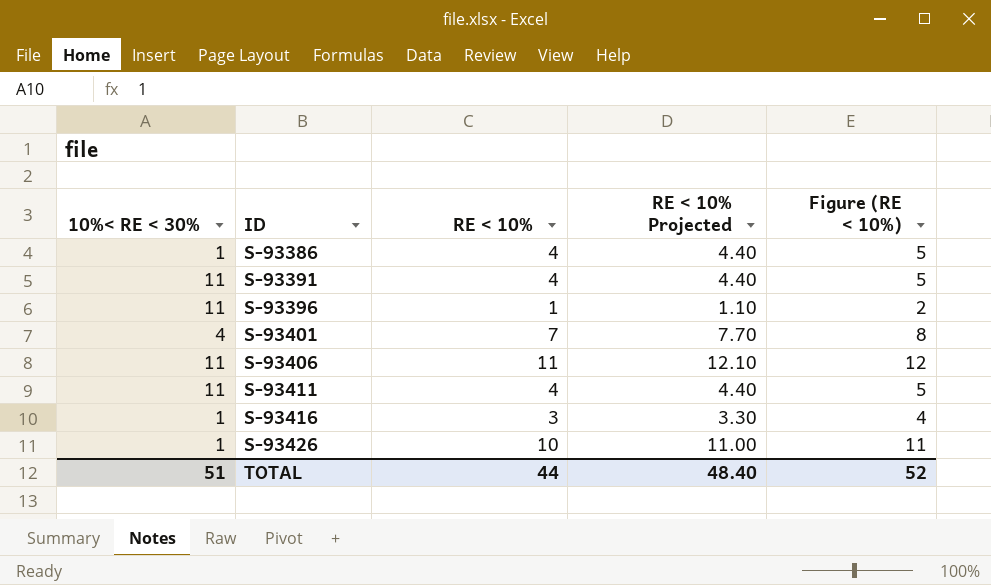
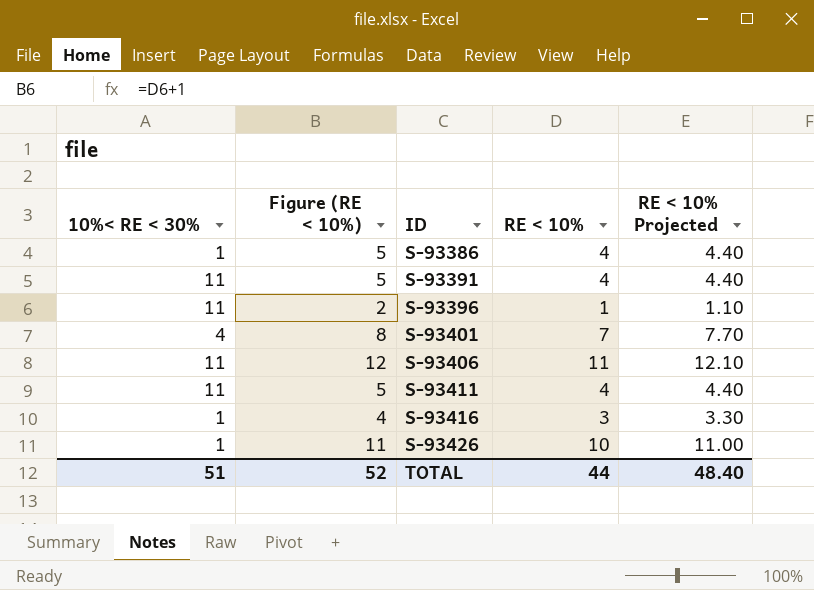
column Figure (RE < 10%) | position: 5 -> 2

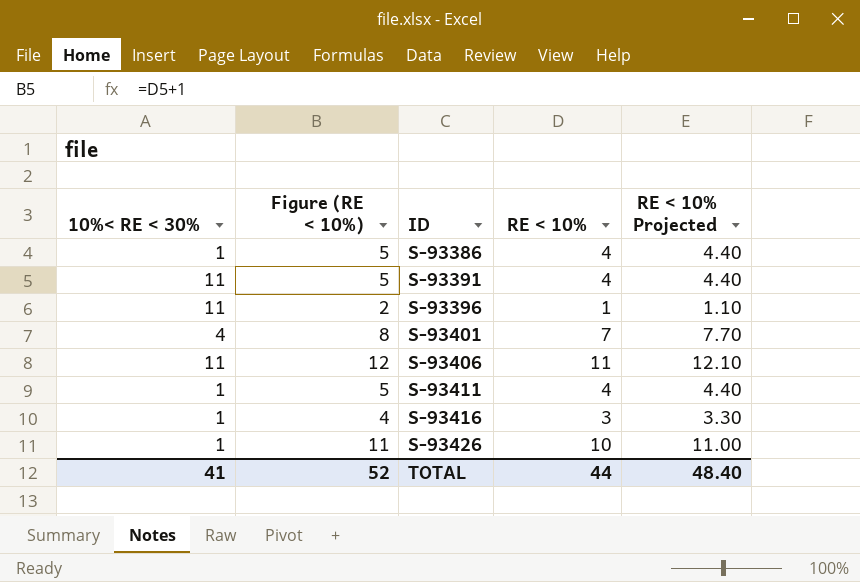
S-93411 | 10%< RE < 30%: 11 -> 1
TOTAL | 10%< RE < 30%: 51 -> 41

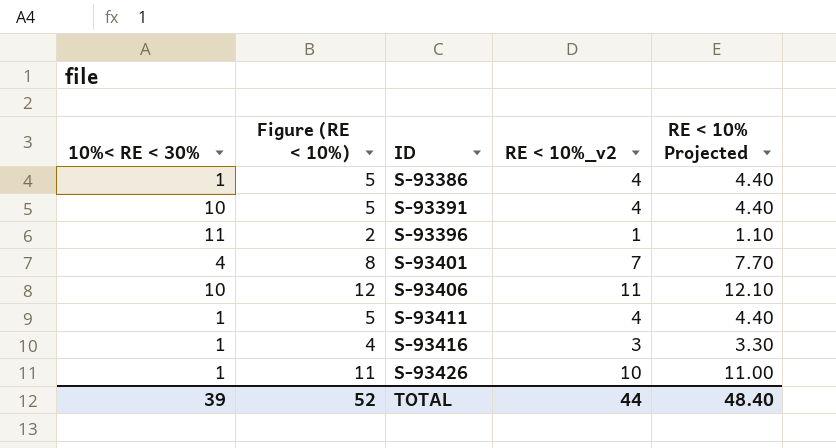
column name: RE < 10% -> RE < 10%_v2
S-93391 | 10%< RE < 30%: 11 -> 10
S-93406 | 10%< RE < 30%: 11 -> 10
TOTAL | 10%< RE < 30%: 41 -> 39

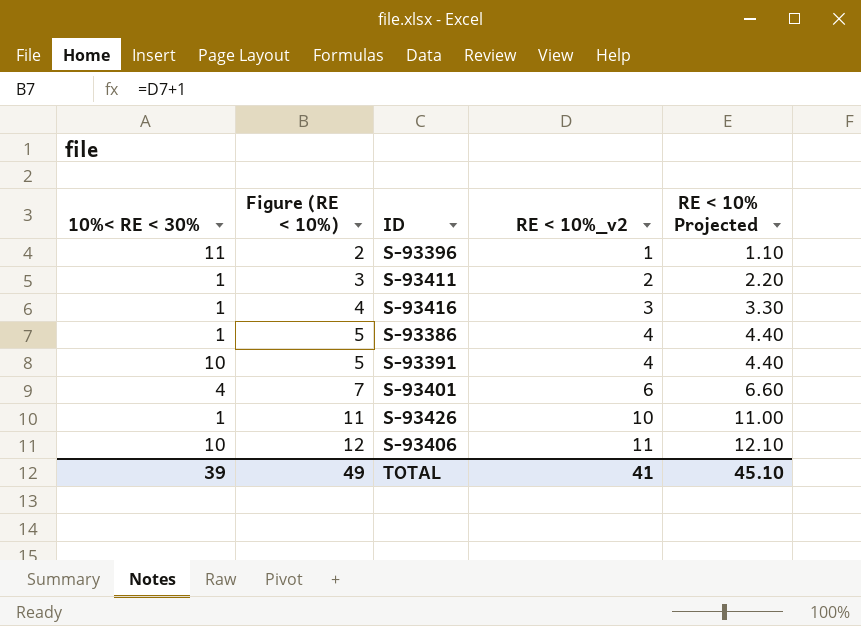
row order: ID ascending -> Figure (RE < 10%) ascending
S-93411 | Figure (RE < 10%): 5 -> 3
S-93411 | RE < 10%_v2: 4 -> 2
S-93411 | RE < 10% Projected: 4.40 -> 2.20
S-93401 | Figure (RE < 10%): 8 -> 7
S-93401 | RE < 10%_v2: 7 -> 6
S-93401 | RE < 10% Projected: 7.70 -> 6.60
TOTAL | Figure (RE < 10%): 52 -> 49
TOTAL | RE < 10%_v2: 44 -> 41
TOTAL | RE < 10% Projected: 48.40 -> 45.10

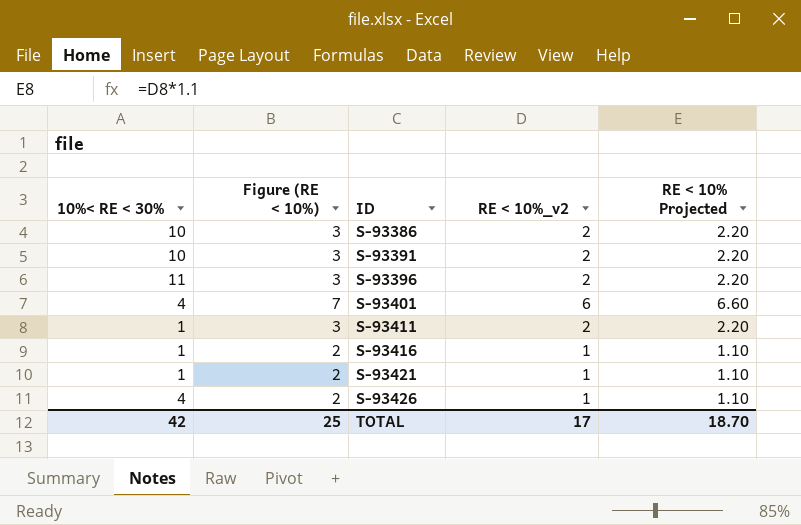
row order: Figure (RE < 10%) ascending -> ID ascending
row S-93406: 10 | 12 | 11 | 12.10 -> none
S-93386 | 10%< RE < 30%: 1 -> 10
S-93386 | Figure (RE < 10%): 5 -> 3
S-93386 | RE < 10%_v2: 4 -> 2
S-93386 | RE < 10% Projected: 4.40 -> 2.20
S-93391 | Figure (RE < 10%): 5 -> 3
S-93391 | RE < 10%_v2: 4 -> 2
S-93391 | RE < 10% Projected: 4.40 -> 2.20
S-93396 | Figure (RE < 10%): 2 -> 3
S-93396 | RE < 10%_v2: 1 -> 2
S-93396 | RE < 10% Projected: 1.10 -> 2.20
S-93416 | Figure (RE < 10%): 4 -> 2
S-93416 | RE < 10%_v2: 3 -> 1
S-93416 | RE < 10% Projected: 3.30 -> 1.10
row S-93421: none -> 1 | 2 | 1 | 1.10
S-93426 | 10%< RE < 30%: 1 -> 4
S-93426 | Figure (RE < 10%): 11 -> 2
S-93426 | RE < 10%_v2: 10 -> 1
S-93426 | RE < 10% Projected: 11.00 -> 1.10
TOTAL | 10%< RE < 30%: 39 -> 42
TOTAL | Figure (RE < 10%): 49 -> 25
TOTAL | RE < 10%_v2: 41 -> 17
TOTAL | RE < 10% Projected: 45.10 -> 18.70

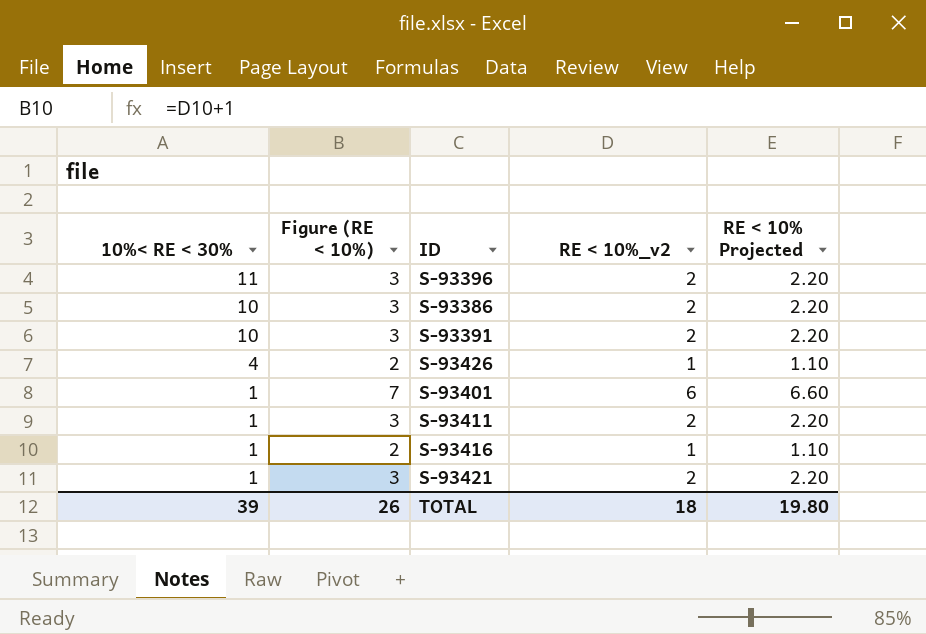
row order: ID ascending -> 10%< RE < 30% descending
S-93401 | 10%< RE < 30%: 4 -> 1
S-93421 | Figure (RE < 10%): 2 -> 3
S-93421 | RE < 10%_v2: 1 -> 2
S-93421 | RE < 10% Projected: 1.10 -> 2.20
TOTAL | 10%< RE < 30%: 42 -> 39
TOTAL | Figure (RE < 10%): 25 -> 26
TOTAL | RE < 10%_v2: 17 -> 18
TOTAL | RE < 10% Projected: 18.70 -> 19.80

